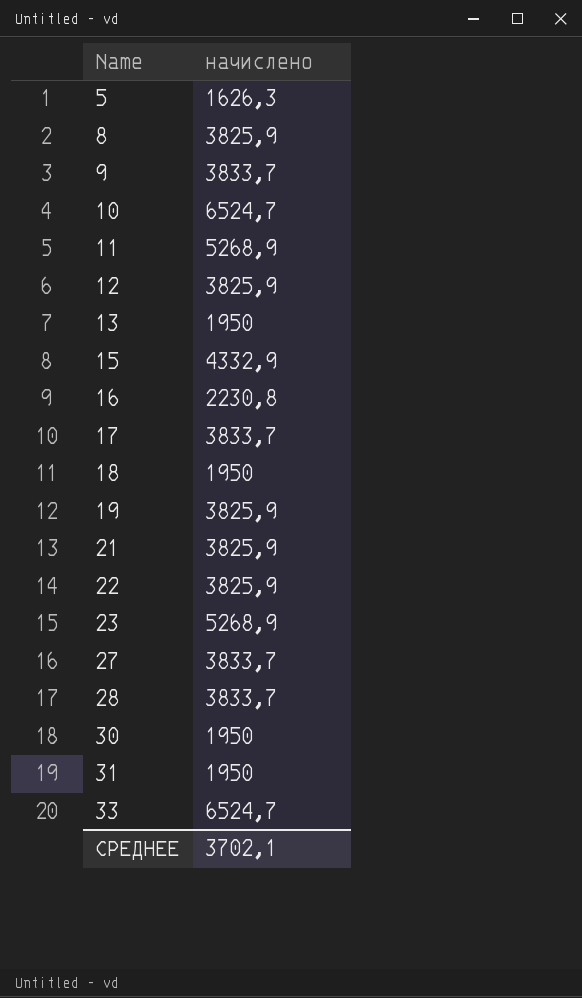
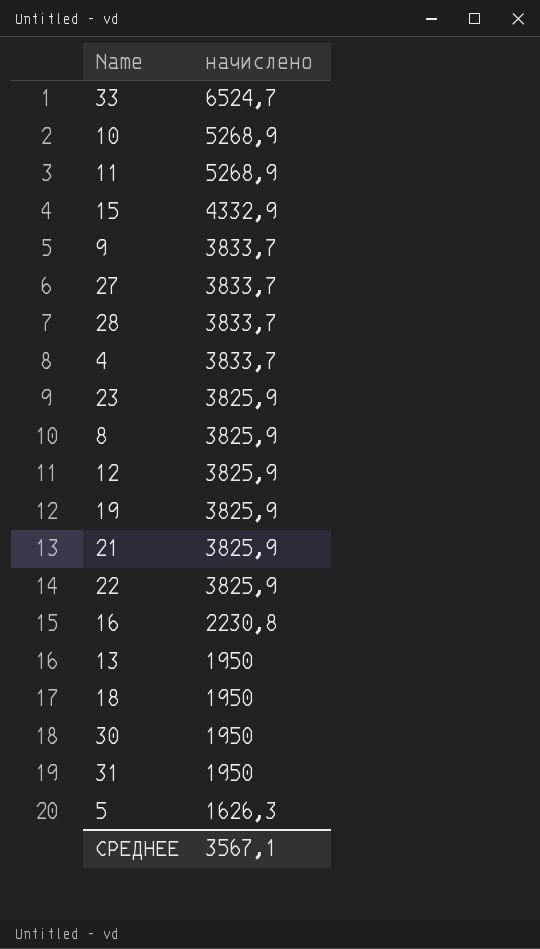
row order: Name ascending -> начислено descending
row 17: 3833,7 -> none
10 | начислено: 6524,7 -> 5268,9
row 4: none -> 3833,7
23 | начислено: 5268,9 -> 3825,9
СРЕДНЕЕ | начислено: 3702,1 -> 3567,1

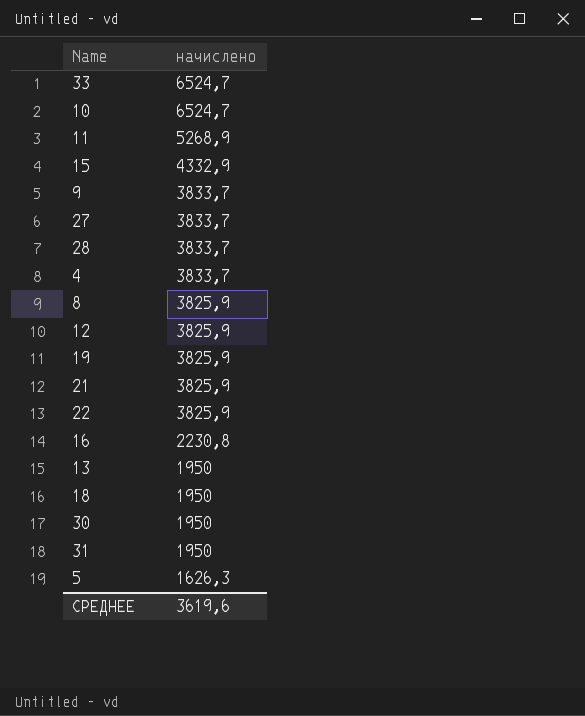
row 23: 3825,9 -> none
10 | начислено: 5268,9 -> 6524,7
СРЕДНЕЕ | начислено: 3567,1 -> 3619,6

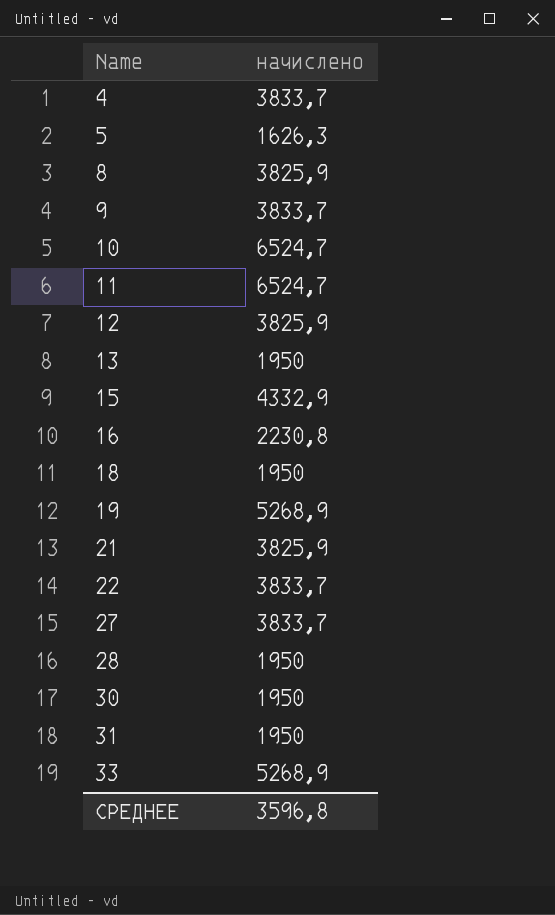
row order: начислено descending -> Name ascending
11 | начислено: 5268,9 -> 6524,7
19 | начислено: 3825,9 -> 5268,9
22 | начислено: 3825,9 -> 3833,7
28 | начислено: 3833,7 -> 1950
33 | начислено: 6524,7 -> 5268,9
СРЕДНЕЕ | начислено: 3619,6 -> 3596,8

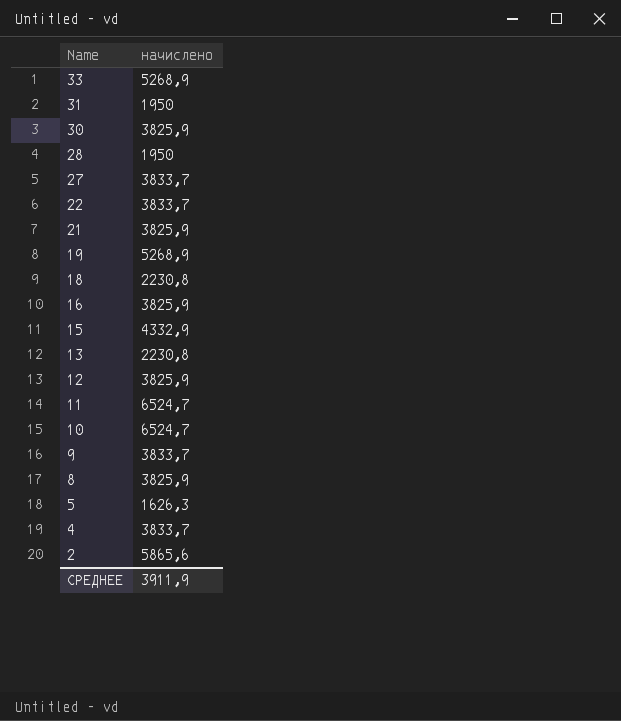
row order: Name ascending -> Name descending
30 | начислено: 1950 -> 3825,9
18 | начислено: 1950 -> 2230,8
16 | начислено: 2230,8 -> 3825,9
13 | начислено: 1950 -> 2230,8
row 2: none -> 5865,6
СРЕДНЕЕ | начислено: 3596,8 -> 3911,9

